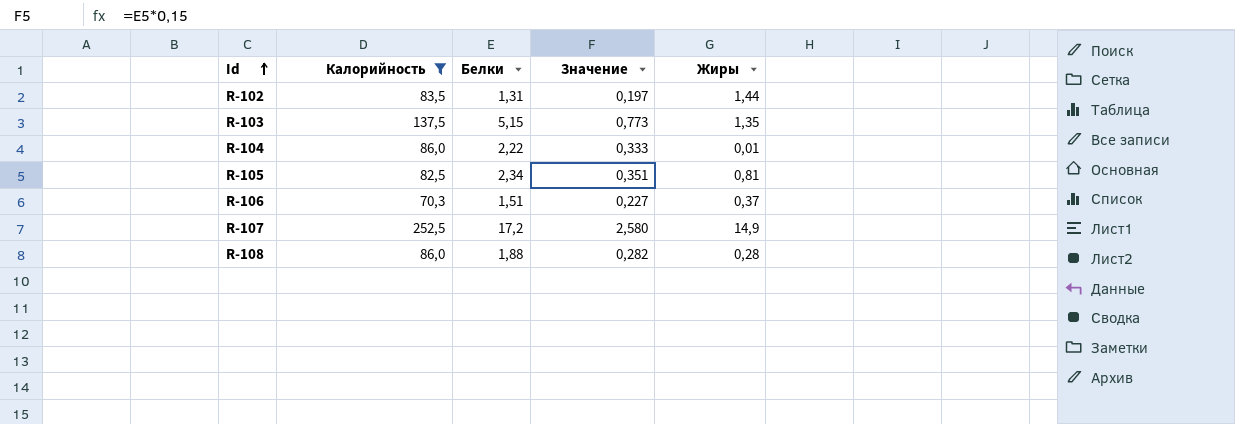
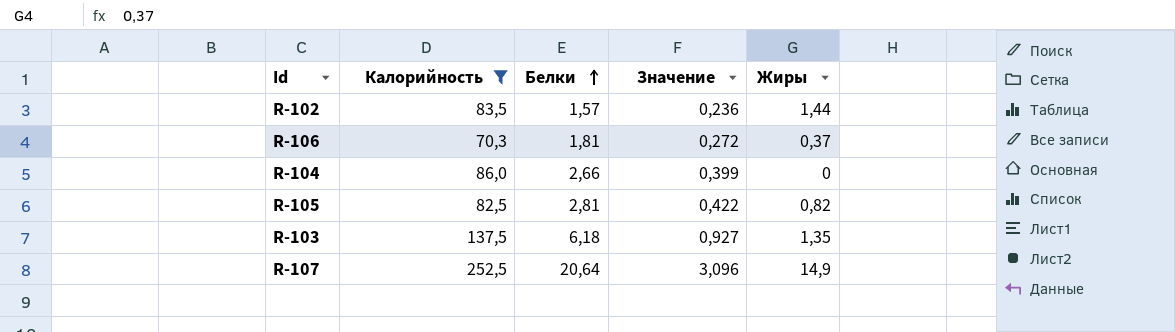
row order: Id ascending -> Белки ascending
row R-108: 86,0 | 1,88 | 0,282 | 0,28 -> none
R-102 | Белки: 1,31 -> 1,57
R-102 | Значение: 0,197 -> 0,236
R-106 | Белки: 1,51 -> 1,81
R-106 | Значение: 0,227 -> 0,272
R-104 | Белки: 2,22 -> 2,66
R-104 | Значение: 0,333 -> 0,399
R-104 | Жиры: 0,01 -> 0
R-105 | Белки: 2,34 -> 2,81
R-105 | Значение: 0,351 -> 0,422
R-105 | Жиры: 0,81 -> 0,82
R-103 | Белки: 5,15 -> 6,18
R-103 | Значение: 0,773 -> 0,927
R-107 | Белки: 17,2 -> 20,64
R-107 | Значение: 2,580 -> 3,096

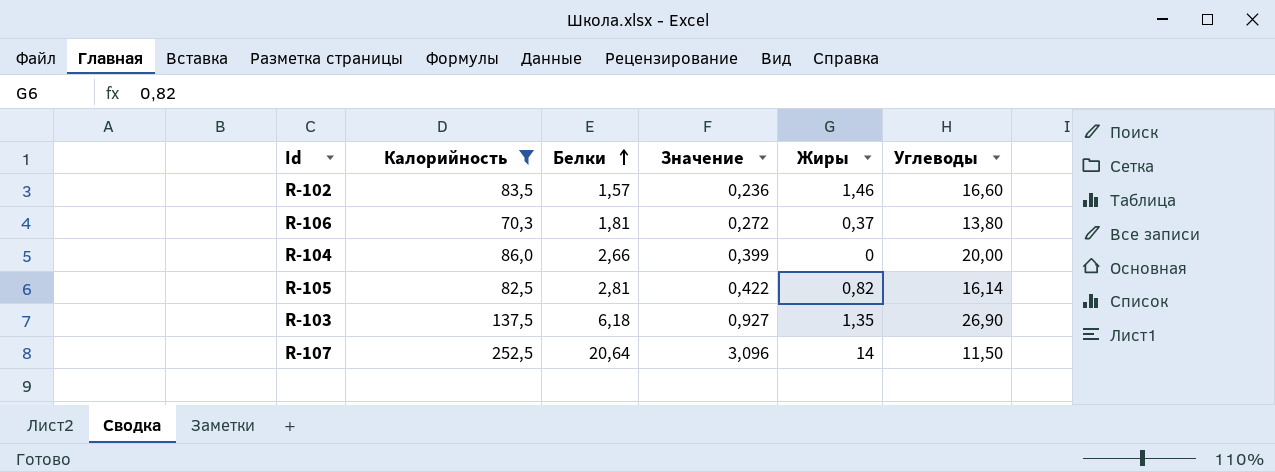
column Углеводы | position: none -> 6
R-102 | Жиры: 1,44 -> 1,46
R-107 | Жиры: 14,9 -> 14

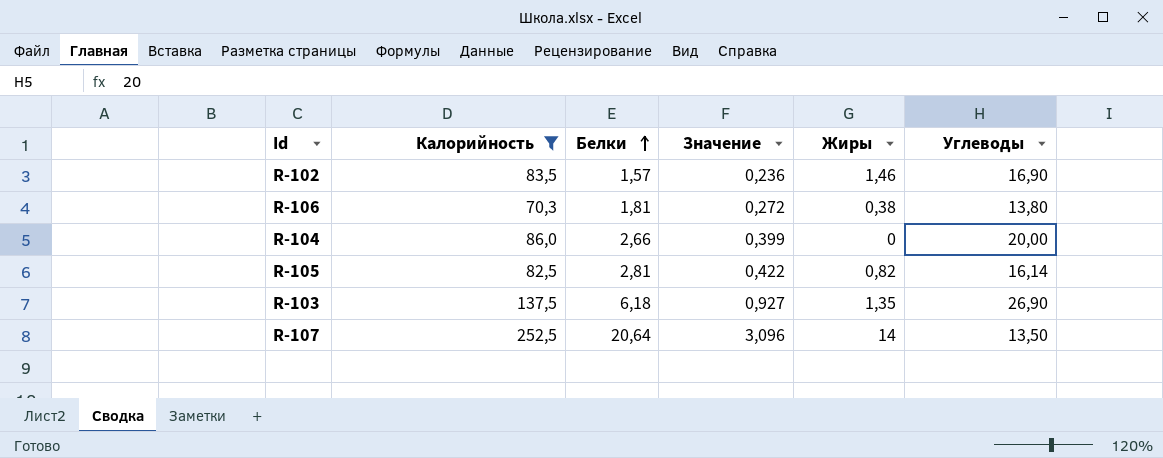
R-102 | Углеводы: 16,60 -> 16,90
R-106 | Жиры: 0,37 -> 0,38
R-107 | Углеводы: 11,50 -> 13,50

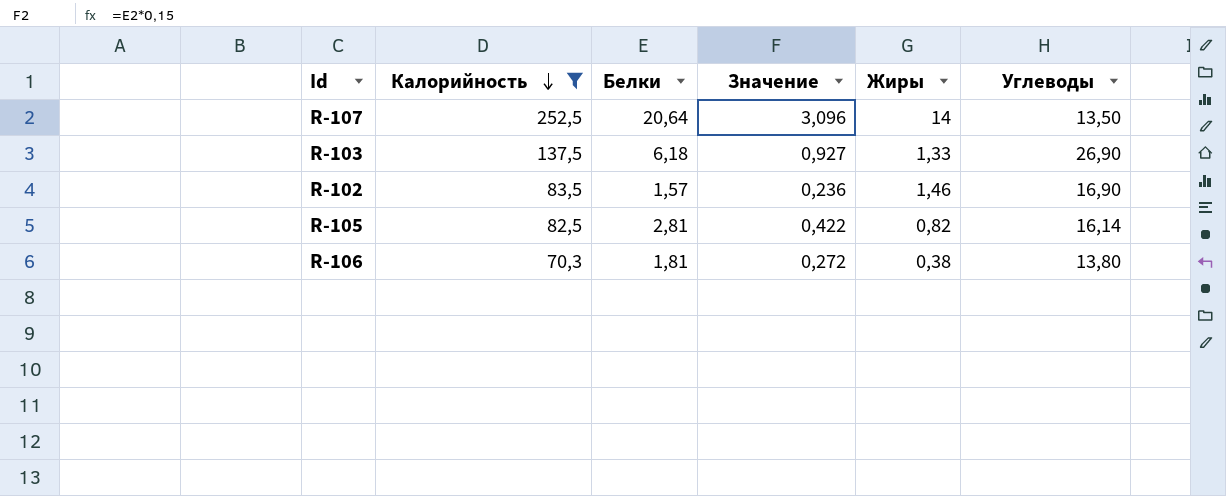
row order: Белки ascending -> Калорийность descending
row R-104: 86,0 | 2,66 | 0,399 | 0 | 20,00 -> none
R-103 | Жиры: 1,35 -> 1,33

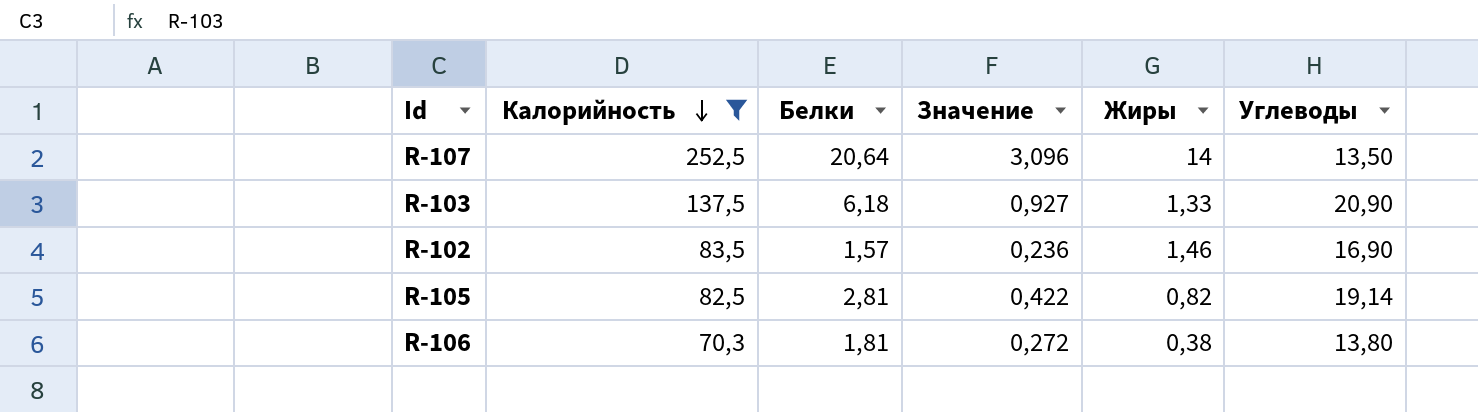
R-103 | Углеводы: 26,90 -> 20,90
R-105 | Углеводы: 16,14 -> 19,14

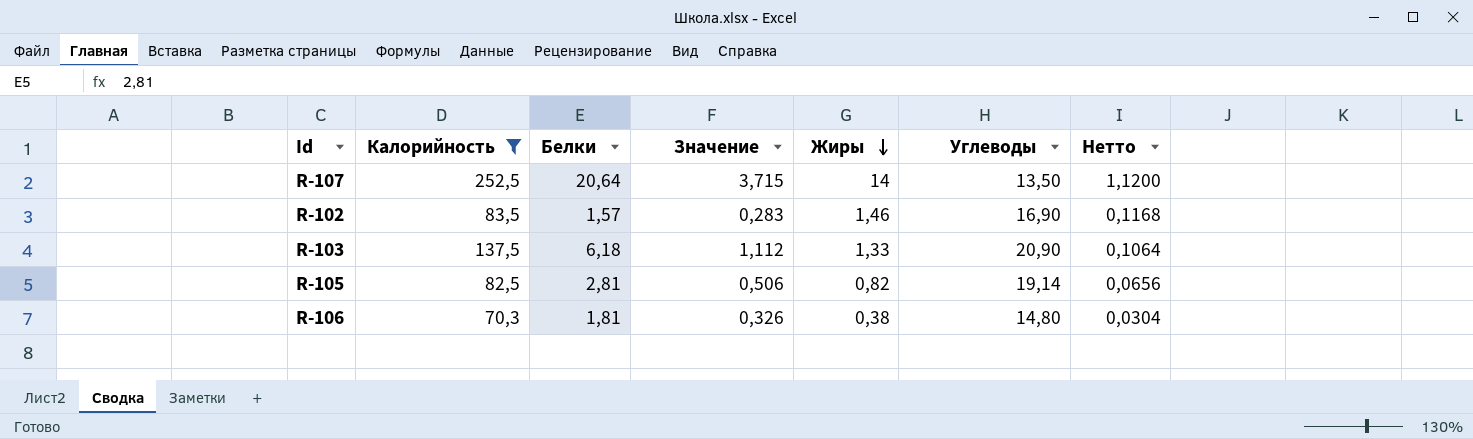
row order: Калорийность descending -> Жиры descending
column Значение | formula: [Белки] * 0,15 -> [Белки] * 0,18
column Нетто | formula: none -> [Жиры] * 0,08
R-106 | Углеводы: 13,80 -> 14,80

